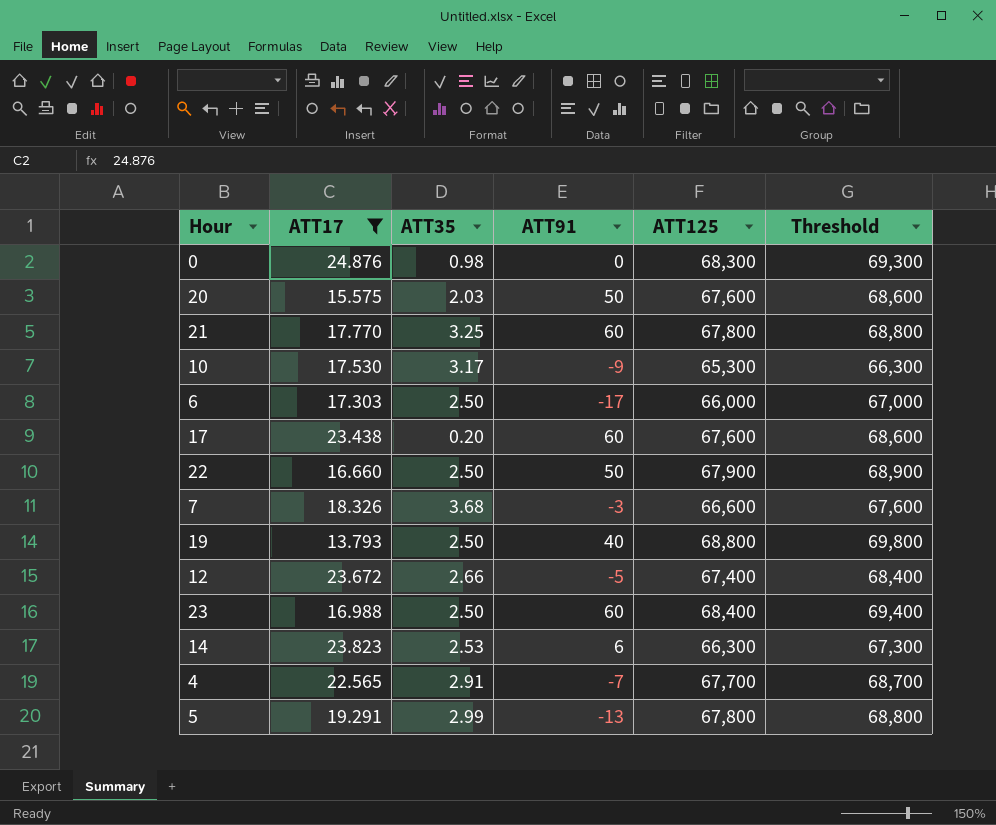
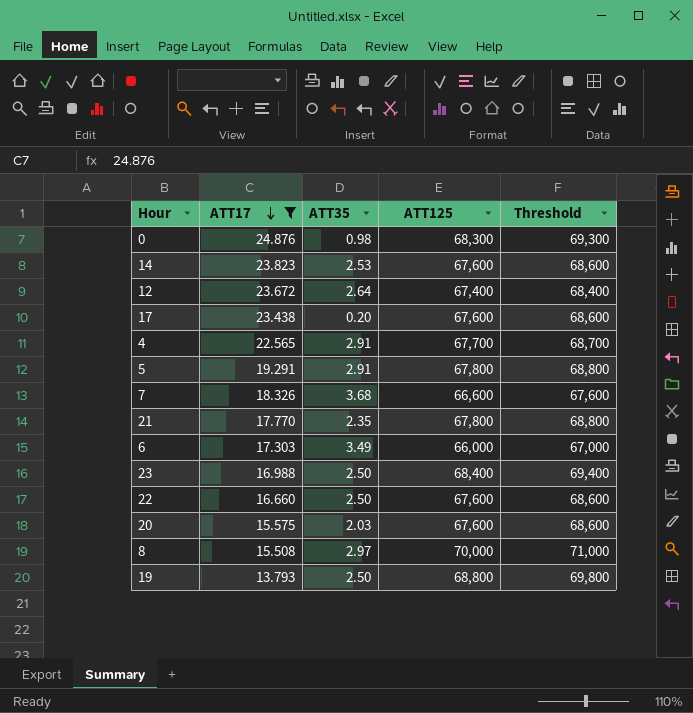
row order: none -> ATT17 descending
column ATT91 | position: 4 -> none
row 10: 17.530 | 3.17 | -9 | 65,300 | 66,300 -> none
14 | ATT125: 66,300 -> 67,600
14 | Threshold: 67,300 -> 68,600
12 | ATT35: 2.66 -> 2.64
5 | ATT35: 2.99 -> 2.91
21 | ATT35: 3.25 -> 2.35
6 | ATT35: 2.50 -> 3.49
22 | ATT125: 67,900 -> 67,600
22 | Threshold: 68,900 -> 68,600
row 8: none -> 15.508 | 2.97 | 70,000 | 71,000

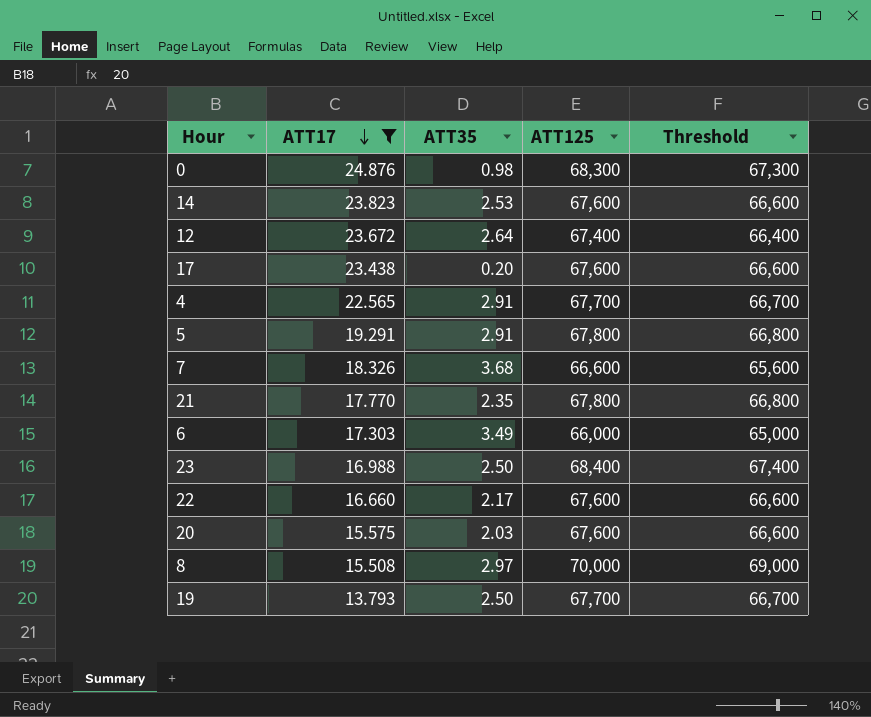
column Threshold | formula: [ATT125] + 1000 -> [ATT125] - 1000
22 | ATT35: 2.50 -> 2.17
19 | ATT125: 68,800 -> 67,700

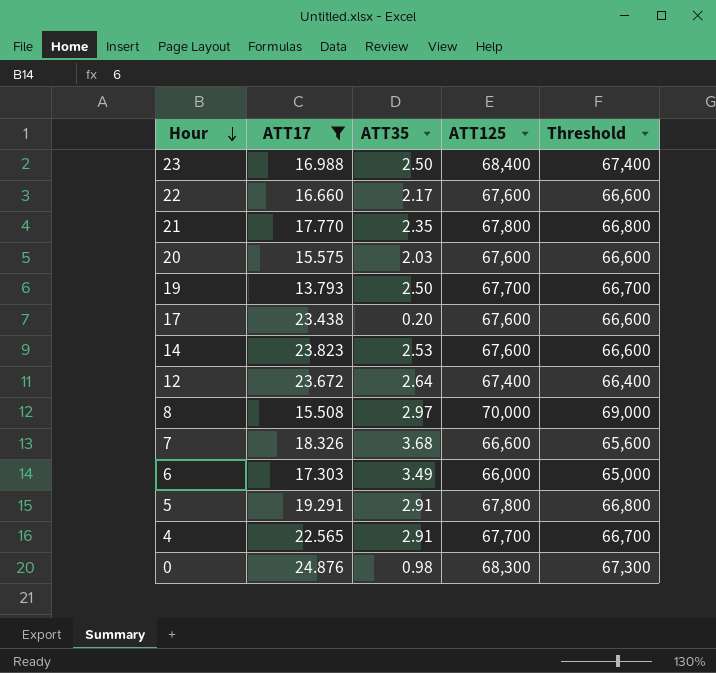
row order: ATT17 descending -> Hour descending

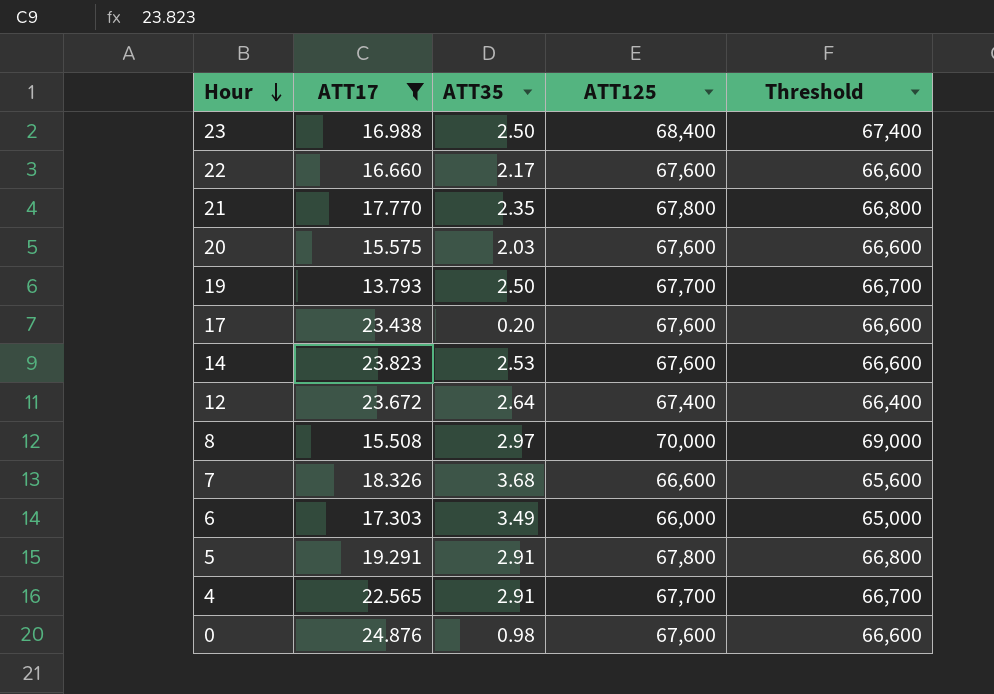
0 | ATT125: 68,300 -> 67,600
0 | Threshold: 67,300 -> 66,600

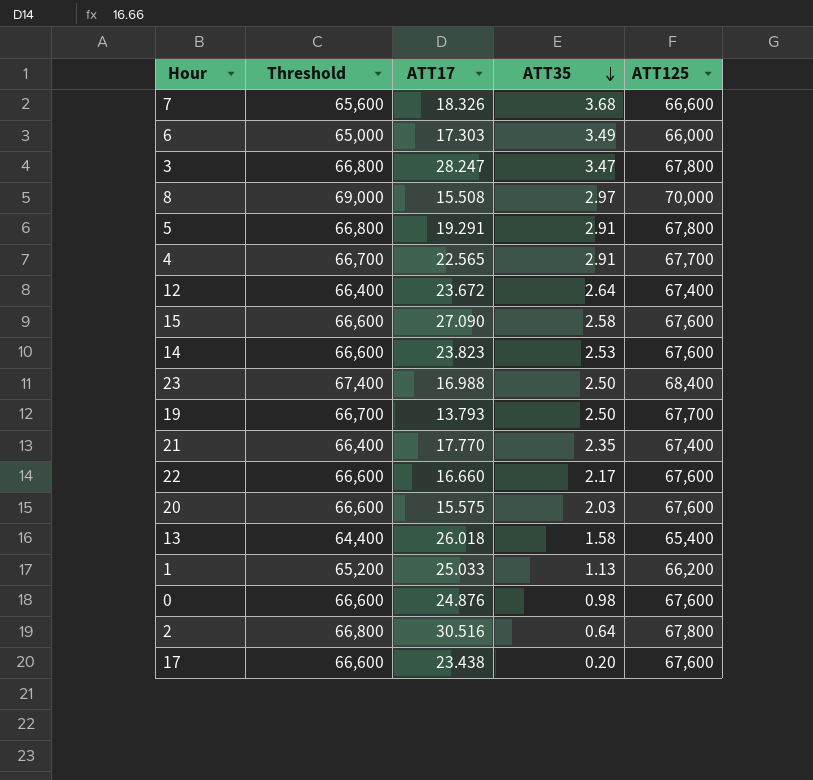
filter: ATT17 <= 24.876 -> none
row order: Hour descending -> ATT35 descending
column Threshold | position: 5 -> 2
21 | Threshold: 66,800 -> 66,400
21 | ATT125: 67,800 -> 67,400

